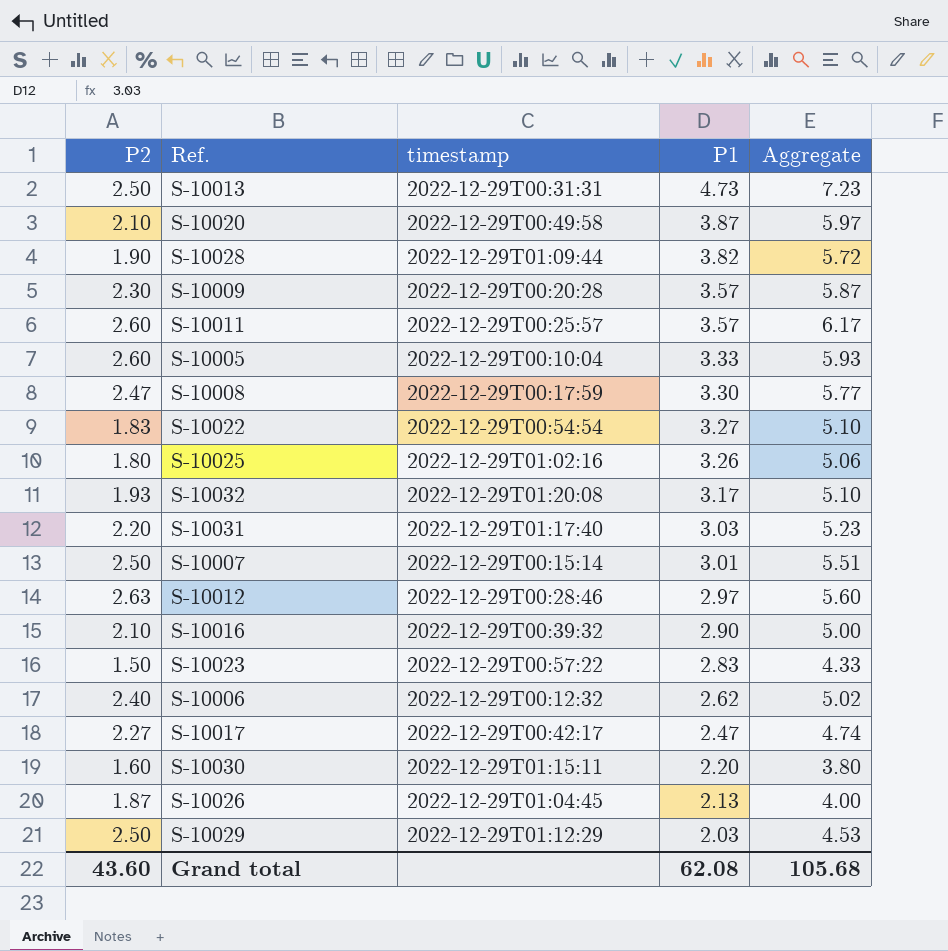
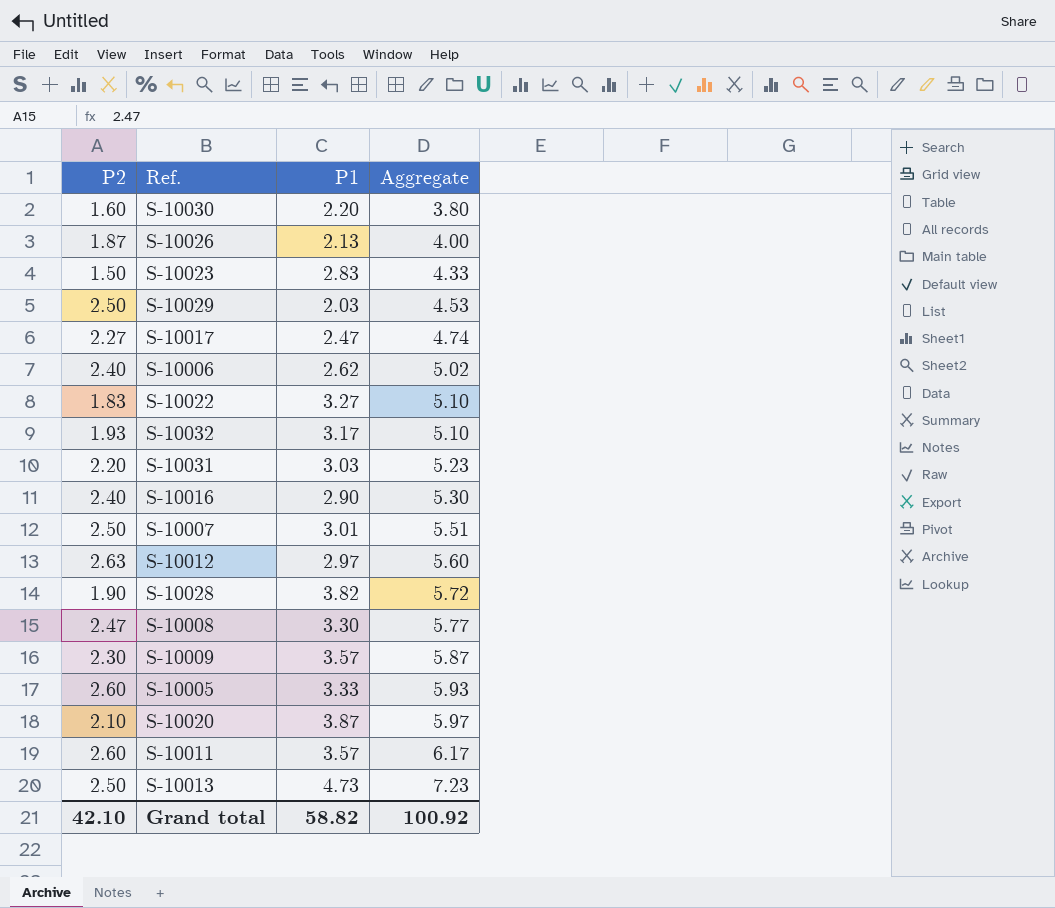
row order: P1 descending -> Aggregate ascending
column timestamp | position: 3 -> none
row S-10025: 1.80 | 2022-12-29T01:02:16 | 3.26 | 5.06 -> none
S-10016 | P2: 2.10 -> 2.40
S-10016 | Aggregate: 5.00 -> 5.30
Grand total | P2: 43.60 -> 42.10
Grand total | P1: 62.08 -> 58.82
Grand total | Aggregate: 105.68 -> 100.92

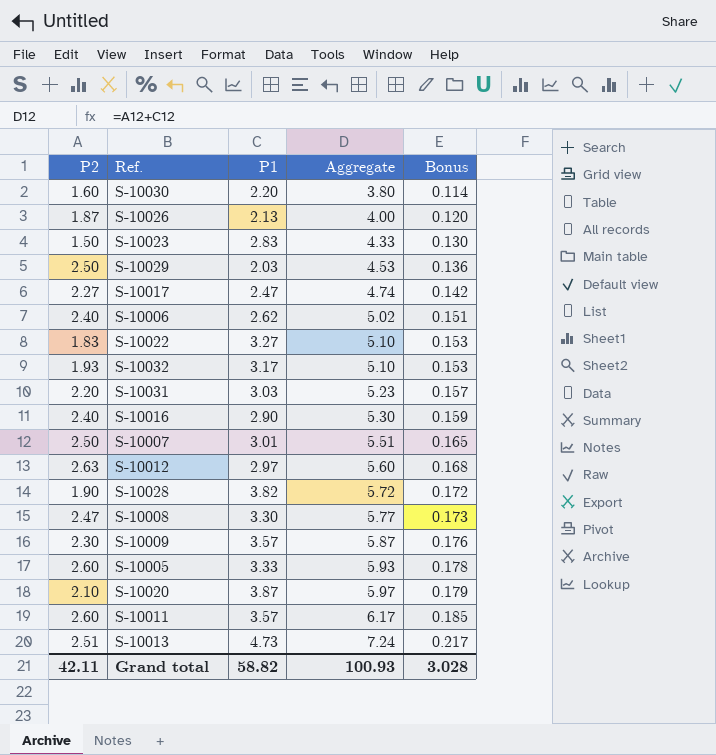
column Bonus | formula: none -> [Aggregate] * 0.03
S-10013 | P2: 2.50 -> 2.51
S-10013 | Aggregate: 7.23 -> 7.24
Grand total | P2: 42.10 -> 42.11
Grand total | Aggregate: 100.92 -> 100.93

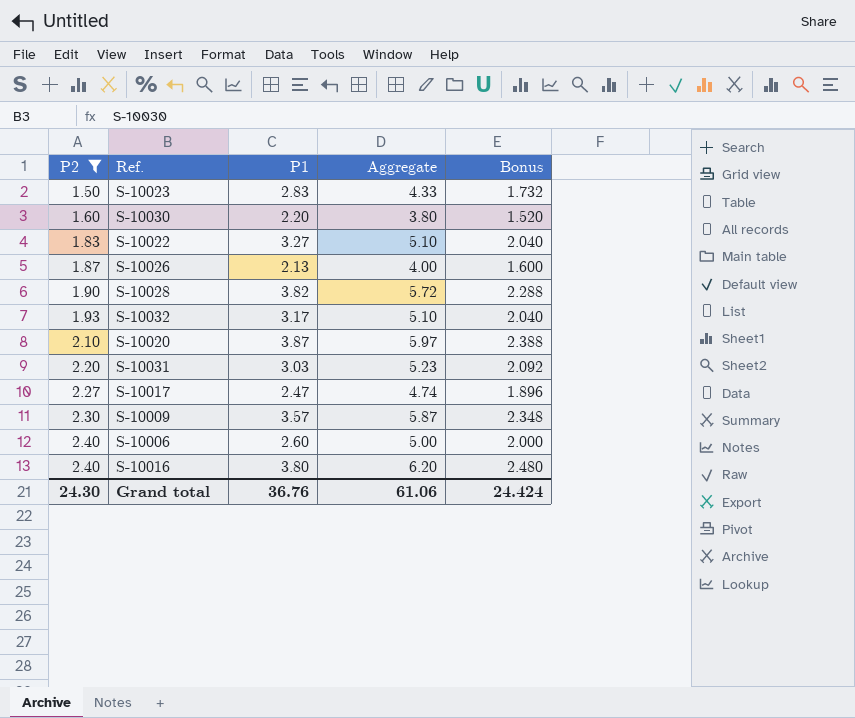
filter: none -> P2 <= 2.40
row order: Aggregate ascending -> P2 ascending
column Bonus | formula: [Aggregate] * 0.03 -> [Aggregate] * 0.4
S-10006 | P1: 2.62 -> 2.60
S-10006 | Aggregate: 5.02 -> 5.00
S-10016 | P1: 2.90 -> 3.80
S-10016 | Aggregate: 5.30 -> 6.20
Grand total | P2: 42.11 -> 24.30
Grand total | P1: 58.82 -> 36.76
Grand total | Aggregate: 100.93 -> 61.06
Grand total | Bonus: 3.028 -> 24.424

